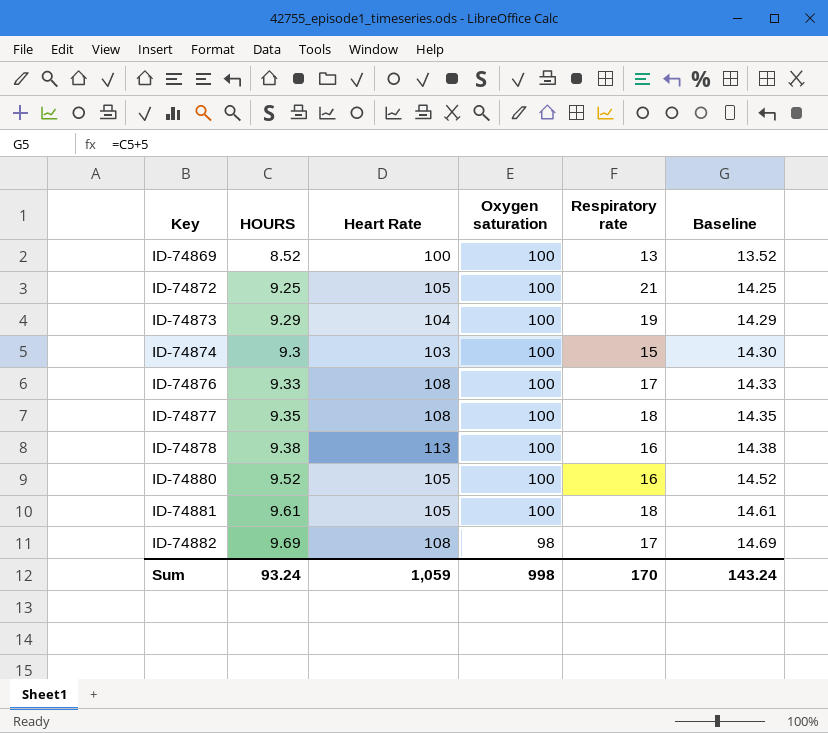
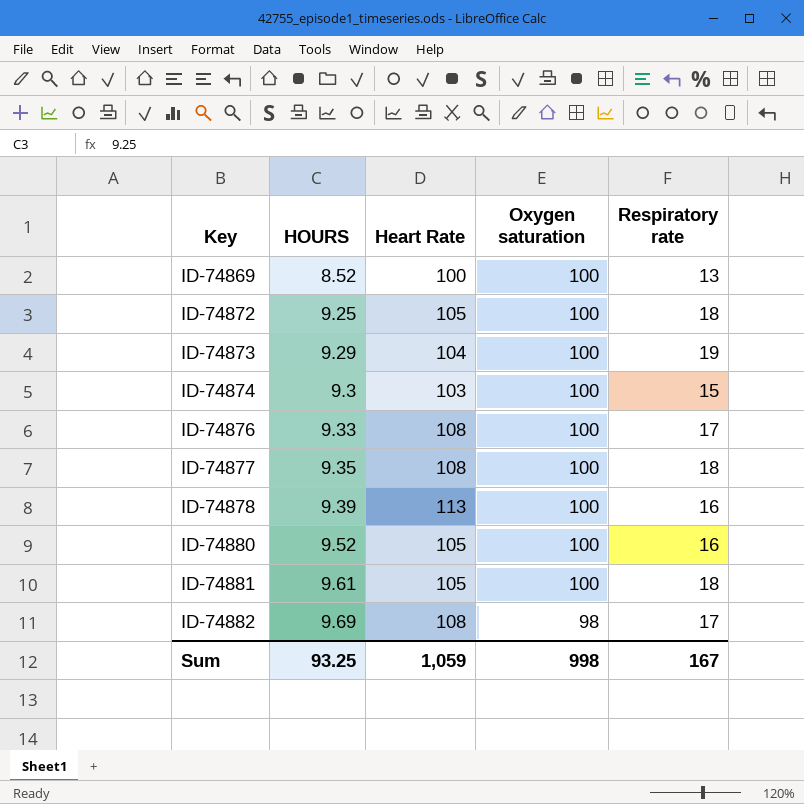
column Baseline | formula: [HOURS] + 5 -> none
ID-74872 | Respiratory rate: 21 -> 18
ID-74878 | HOURS: 9.38 -> 9.39
Sum | HOURS: 93.24 -> 93.25
Sum | Respiratory rate: 170 -> 167

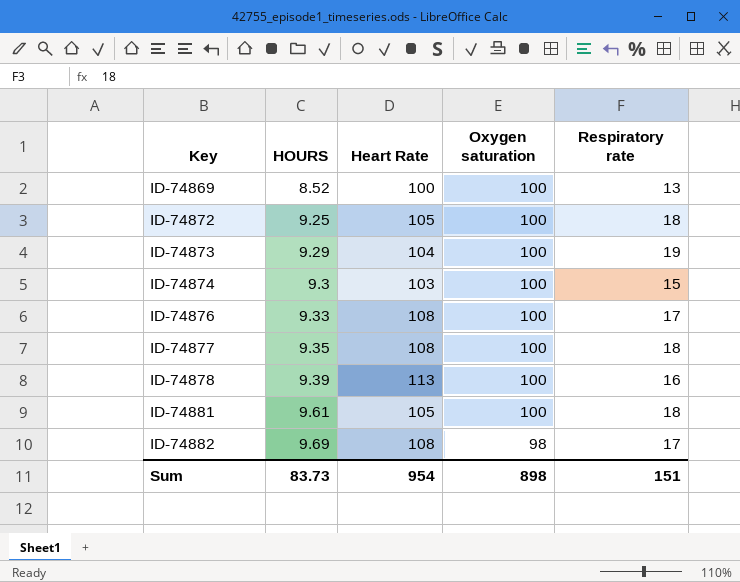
row ID-74880: 9.52 | 105 | 100 | 16 -> none
Sum | HOURS: 93.25 -> 83.73
Sum | Heart Rate: 1,059 -> 954
Sum | Oxygen saturation: 998 -> 898
Sum | Respiratory rate: 167 -> 151

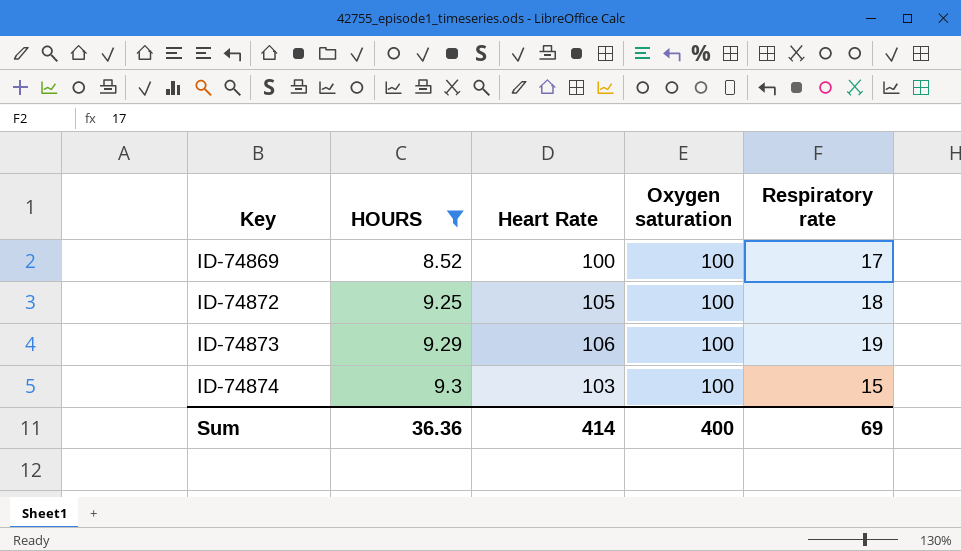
filter: none -> HOURS <= 9.3
ID-74869 | Respiratory rate: 13 -> 17
ID-74873 | Heart Rate: 104 -> 106
Sum | HOURS: 83.73 -> 36.36
Sum | Heart Rate: 954 -> 414
Sum | Oxygen saturation: 898 -> 400
Sum | Respiratory rate: 151 -> 69

